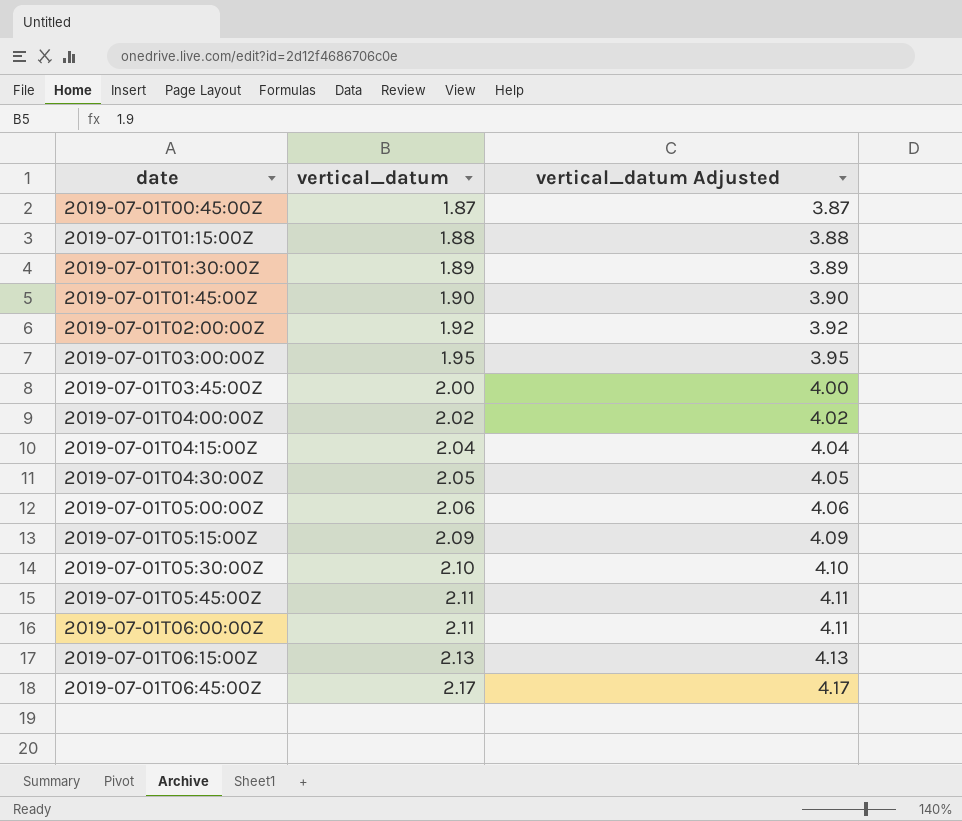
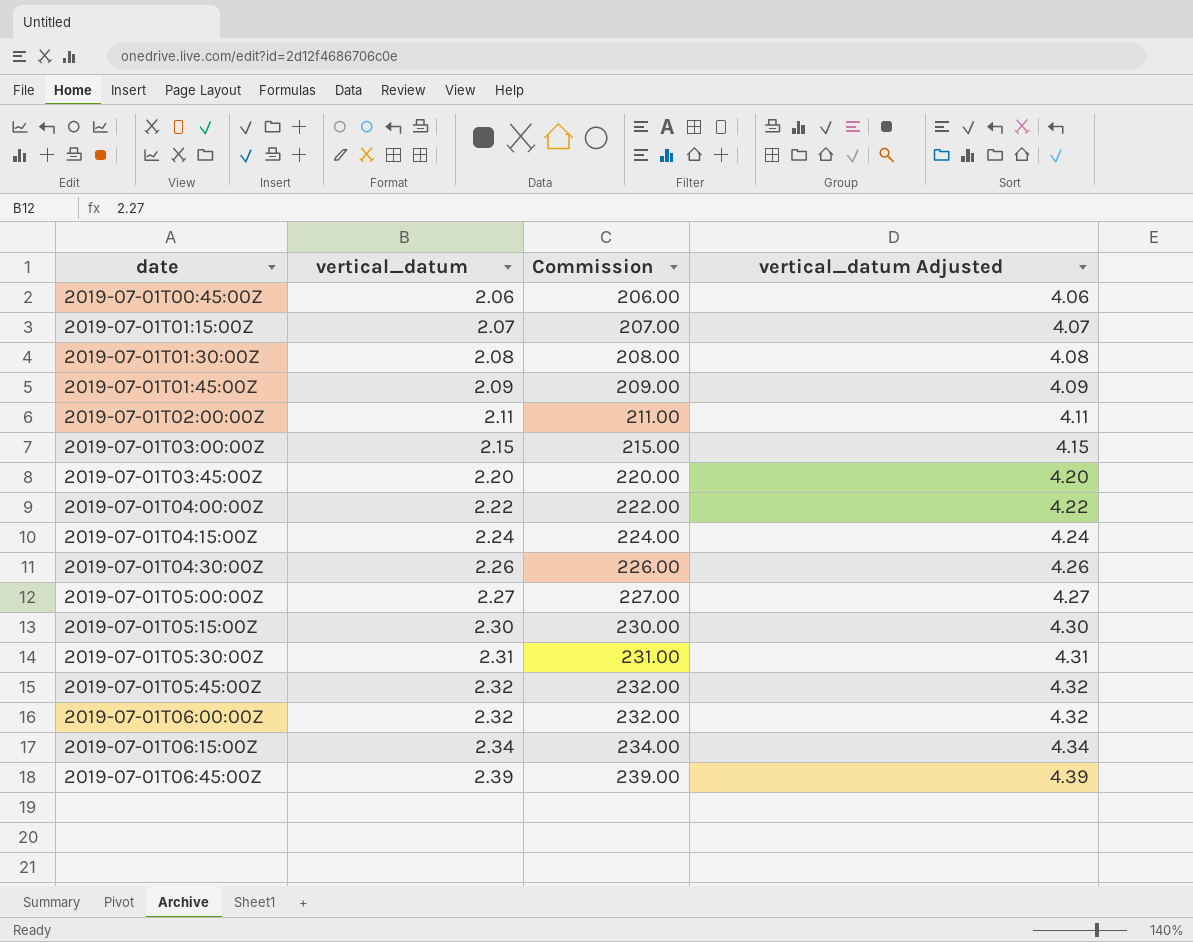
column Commission | formula: none -> [vertical_datum] * 100
2019-07-01T00:45:00Z | vertical_datum: 1.87 -> 2.06
2019-07-01T00:45:00Z | vertical_datum Adjusted: 3.87 -> 4.06
2019-07-01T01:15:00Z | vertical_datum: 1.88 -> 2.07
2019-07-01T01:15:00Z | vertical_datum Adjusted: 3.88 -> 4.07
2019-07-01T01:30:00Z | vertical_datum: 1.89 -> 2.08
2019-07-01T01:30:00Z | vertical_datum Adjusted: 3.89 -> 4.08
2019-07-01T01:45:00Z | vertical_datum: 1.90 -> 2.09
2019-07-01T01:45:00Z | vertical_datum Adjusted: 3.90 -> 4.09
2019-07-01T02:00:00Z | vertical_datum: 1.92 -> 2.11
2019-07-01T02:00:00Z | vertical_datum Adjusted: 3.92 -> 4.11
2019-07-01T03:00:00Z | vertical_datum: 1.95 -> 2.15
2019-07-01T03:00:00Z | vertical_datum Adjusted: 3.95 -> 4.15
2019-07-01T03:45:00Z | vertical_datum: 2.00 -> 2.20
2019-07-01T03:45:00Z | vertical_datum Adjusted: 4.00 -> 4.20
2019-07-01T04:00:00Z | vertical_datum: 2.02 -> 2.22
2019-07-01T04:00:00Z | vertical_datum Adjusted: 4.02 -> 4.22
2019-07-01T04:15:00Z | vertical_datum: 2.04 -> 2.24
2019-07-01T04:15:00Z | vertical_datum Adjusted: 4.04 -> 4.24
2019-07-01T04:30:00Z | vertical_datum: 2.05 -> 2.26
2019-07-01T04:30:00Z | vertical_datum Adjusted: 4.05 -> 4.26
2019-07-01T05:00:00Z | vertical_datum: 2.06 -> 2.27
2019-07-01T05:00:00Z | vertical_datum Adjusted: 4.06 -> 4.27
2019-07-01T05:15:00Z | vertical_datum: 2.09 -> 2.30
2019-07-01T05:15:00Z | vertical_datum Adjusted: 4.09 -> 4.30
2019-07-01T05:30:00Z | vertical_datum: 2.10 -> 2.31
2019-07-01T05:30:00Z | vertical_datum Adjusted: 4.10 -> 4.31
2019-07-01T05:45:00Z | vertical_datum: 2.11 -> 2.32
2019-07-01T05:45:00Z | vertical_datum Adjusted: 4.11 -> 4.32
2019-07-01T06:00:00Z | vertical_datum: 2.11 -> 2.32
2019-07-01T06:00:00Z | vertical_datum Adjusted: 4.11 -> 4.32
2019-07-01T06:15:00Z | vertical_datum: 2.13 -> 2.34
2019-07-01T06:15:00Z | vertical_datum Adjusted: 4.13 -> 4.34
2019-07-01T06:45:00Z | vertical_datum: 2.17 -> 2.39
2019-07-01T06:45:00Z | vertical_datum Adjusted: 4.17 -> 4.39

